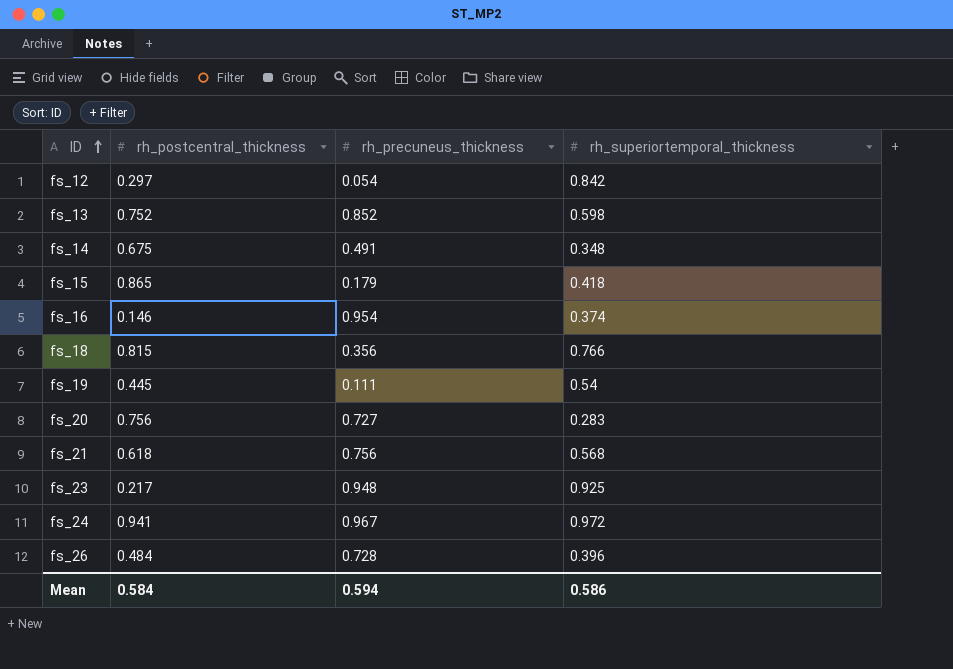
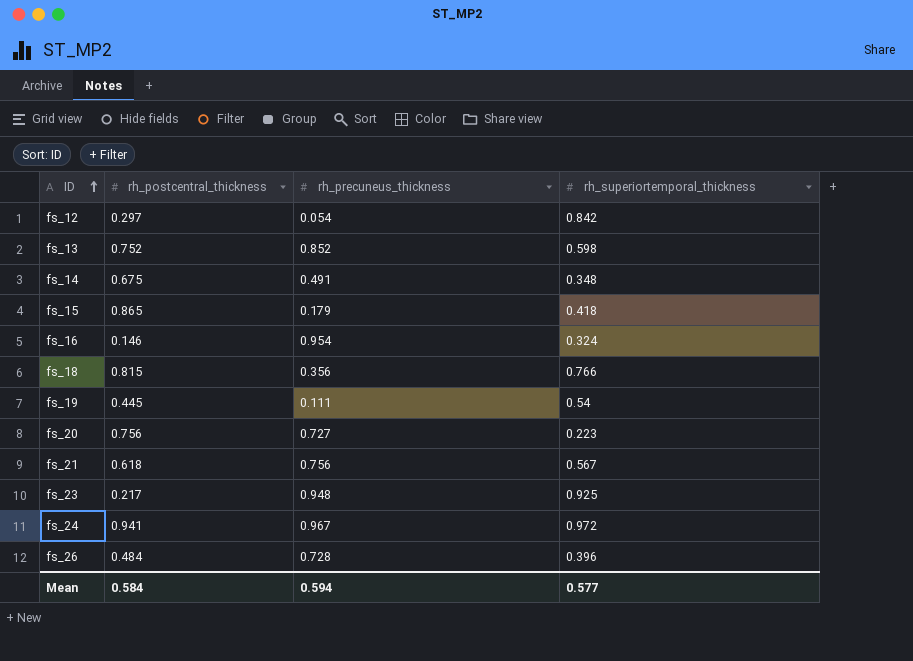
fs_16 | rh_superiortemporal_thickness: 0.374 -> 0.324
fs_20 | rh_superiortemporal_thickness: 0.283 -> 0.223
fs_21 | rh_superiortemporal_thickness: 0.568 -> 0.567
Mean | rh_superiortemporal_thickness: 0.586 -> 0.577

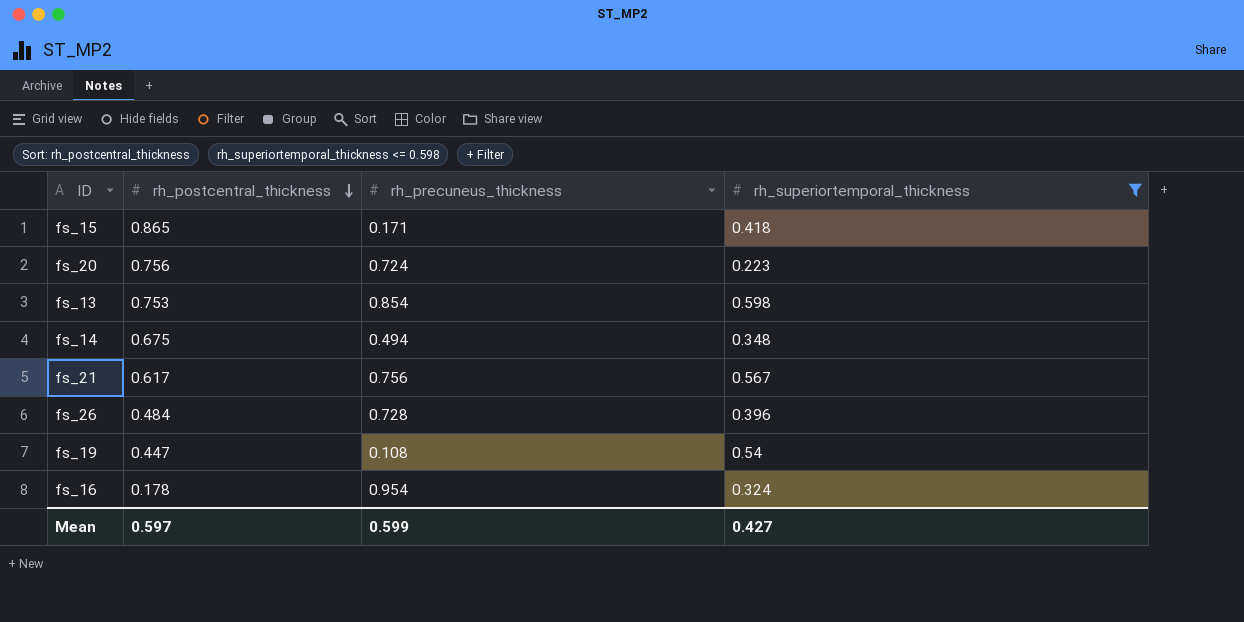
filter: none -> rh_superiortemporal_thickness <= 0.598
row order: ID ascending -> rh_postcentral_thickness descending
fs_15 | rh_precuneus_thickness: 0.179 -> 0.171
fs_20 | rh_precuneus_thickness: 0.727 -> 0.724
fs_13 | rh_postcentral_thickness: 0.752 -> 0.753
fs_13 | rh_precuneus_thickness: 0.852 -> 0.854
fs_14 | rh_precuneus_thickness: 0.491 -> 0.494
fs_21 | rh_postcentral_thickness: 0.618 -> 0.617
fs_19 | rh_postcentral_thickness: 0.445 -> 0.447
fs_19 | rh_precuneus_thickness: 0.111 -> 0.108
fs_16 | rh_postcentral_thickness: 0.146 -> 0.178
Mean | rh_postcentral_thickness: 0.584 -> 0.597
Mean | rh_precuneus_thickness: 0.594 -> 0.599
Mean | rh_superiortemporal_thickness: 0.577 -> 0.427

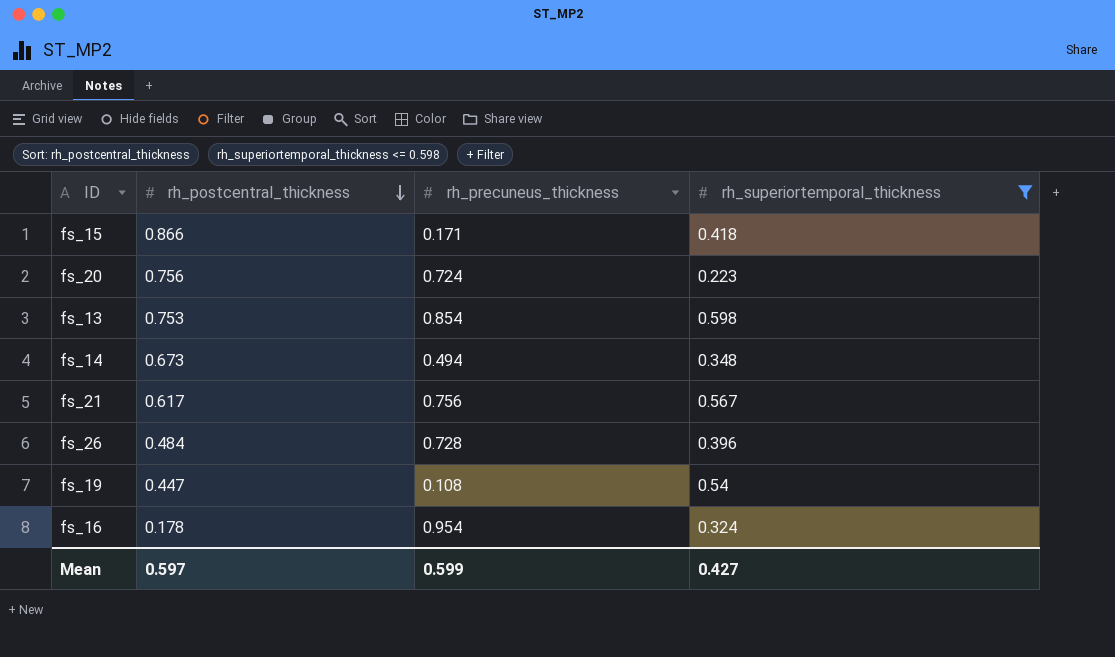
fs_15 | rh_postcentral_thickness: 0.865 -> 0.866
fs_14 | rh_postcentral_thickness: 0.675 -> 0.673

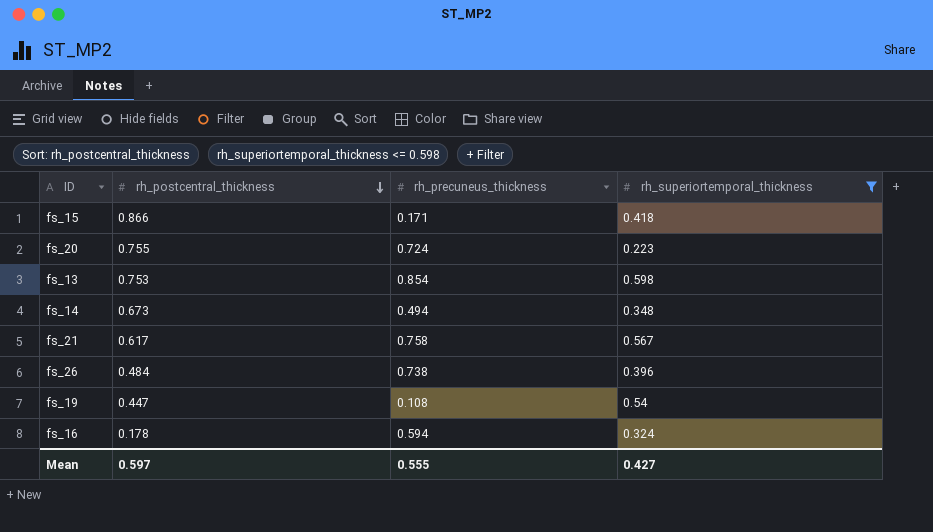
fs_20 | rh_postcentral_thickness: 0.756 -> 0.755
fs_21 | rh_precuneus_thickness: 0.756 -> 0.758
fs_26 | rh_precuneus_thickness: 0.728 -> 0.738
fs_16 | rh_precuneus_thickness: 0.954 -> 0.594
Mean | rh_precuneus_thickness: 0.599 -> 0.555

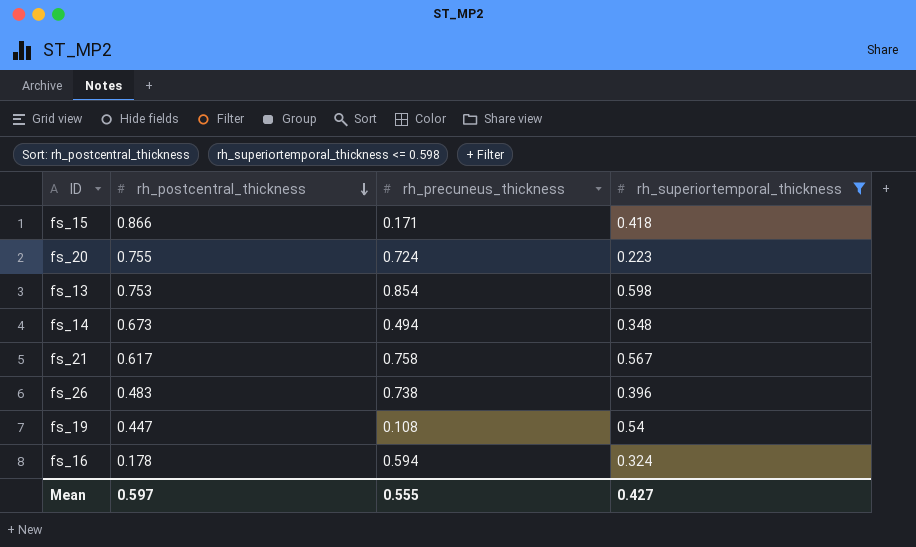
fs_26 | rh_postcentral_thickness: 0.484 -> 0.483

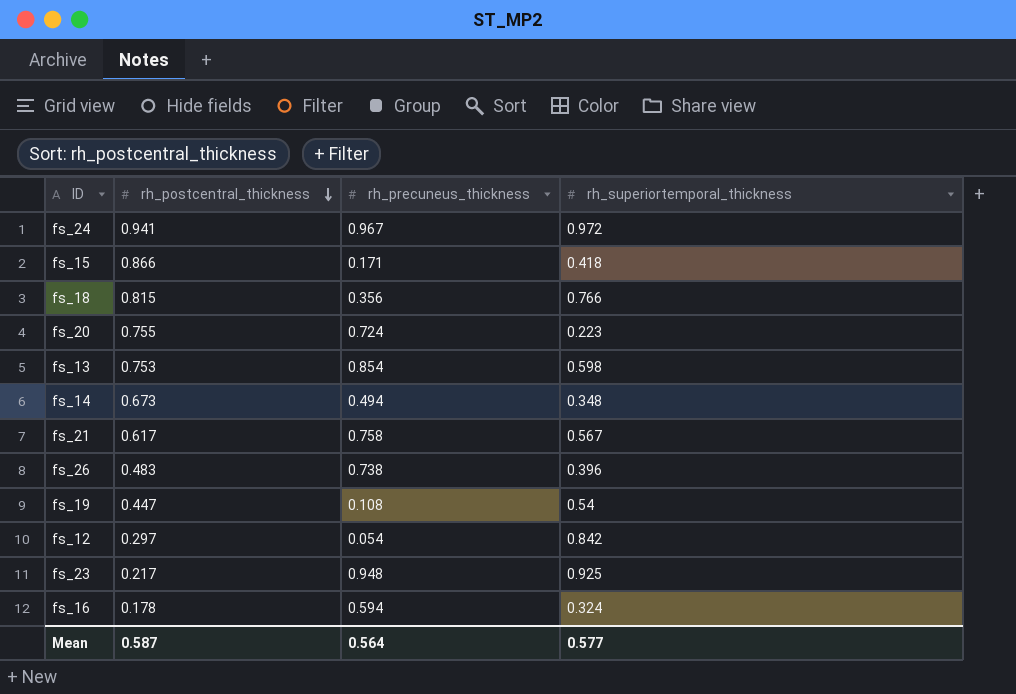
filter: rh_superiortemporal_thickness <= 0.598 -> none
Mean | rh_postcentral_thickness: 0.597 -> 0.587
Mean | rh_precuneus_thickness: 0.555 -> 0.564
Mean | rh_superiortemporal_thickness: 0.427 -> 0.577

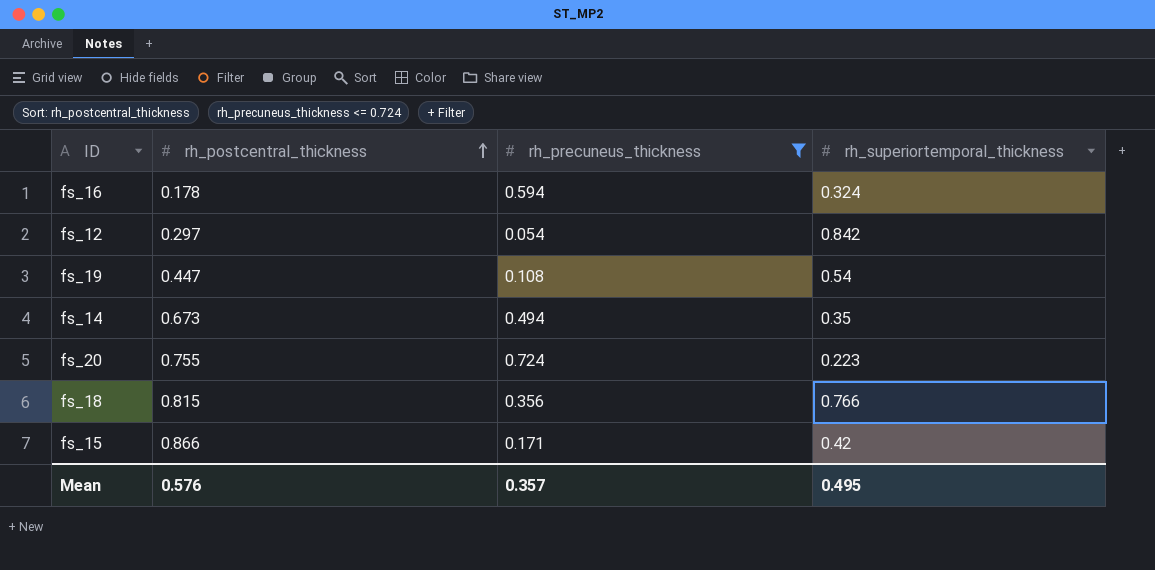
filter: none -> rh_precuneus_thickness <= 0.724
row order: rh_postcentral_thickness descending -> rh_postcentral_thickness ascending
fs_14 | rh_superiortemporal_thickness: 0.348 -> 0.35
fs_15 | rh_superiortemporal_thickness: 0.418 -> 0.42
Mean | rh_postcentral_thickness: 0.587 -> 0.576
Mean | rh_precuneus_thickness: 0.564 -> 0.357
Mean | rh_superiortemporal_thickness: 0.577 -> 0.495

